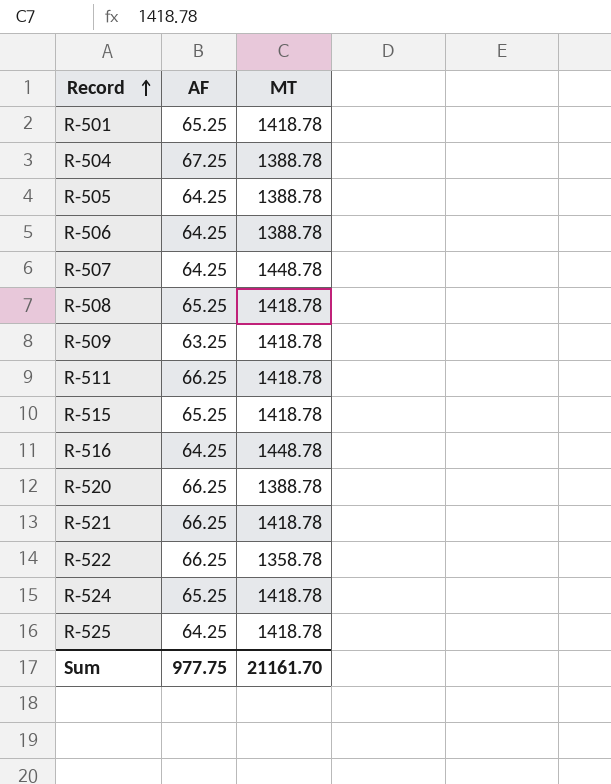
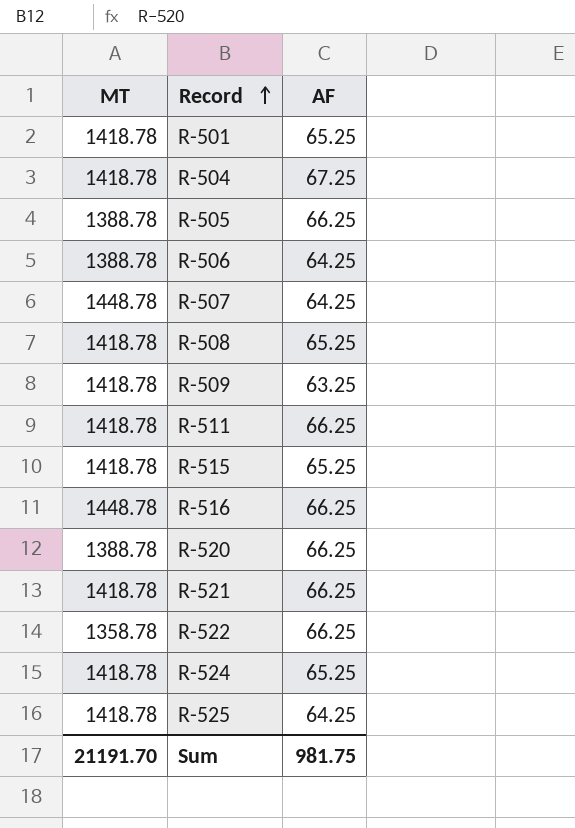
column MT | position: 3 -> 1
R-504 | MT: 1388.78 -> 1418.78
R-505 | AF: 64.25 -> 66.25
R-516 | AF: 64.25 -> 66.25
Sum | MT: 21161.70 -> 21191.70
Sum | AF: 977.75 -> 981.75

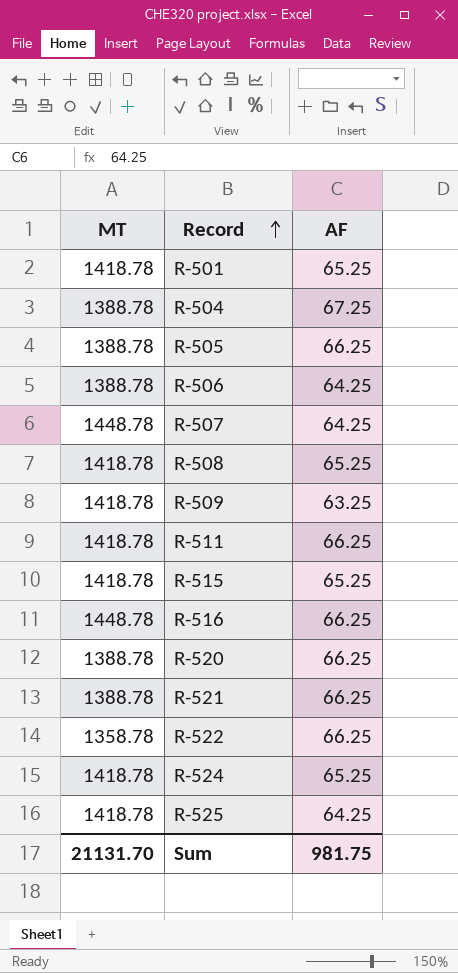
R-504 | MT: 1418.78 -> 1388.78
R-521 | MT: 1418.78 -> 1388.78
Sum | MT: 21191.70 -> 21131.70

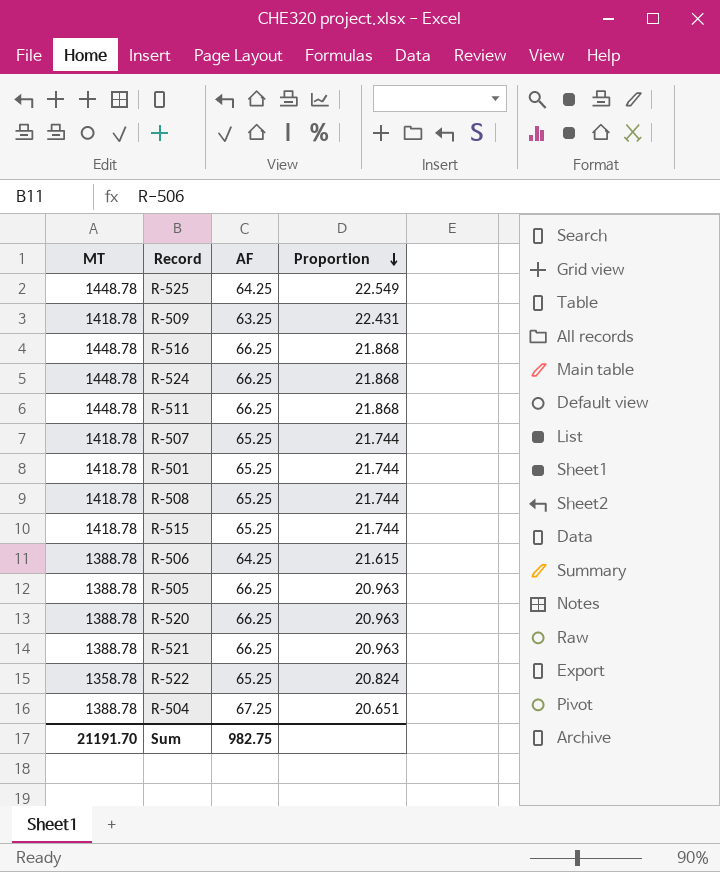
row order: Record ascending -> Proportion descending
column Proportion | formula: none -> [MT] / [AF]
R-525 | MT: 1418.78 -> 1448.78
R-524 | MT: 1418.78 -> 1448.78
R-524 | AF: 65.25 -> 66.25
R-511 | MT: 1418.78 -> 1448.78
R-507 | MT: 1448.78 -> 1418.78
R-507 | AF: 64.25 -> 65.25
R-522 | AF: 66.25 -> 65.25
Sum | MT: 21131.70 -> 21191.70
Sum | AF: 981.75 -> 982.75

